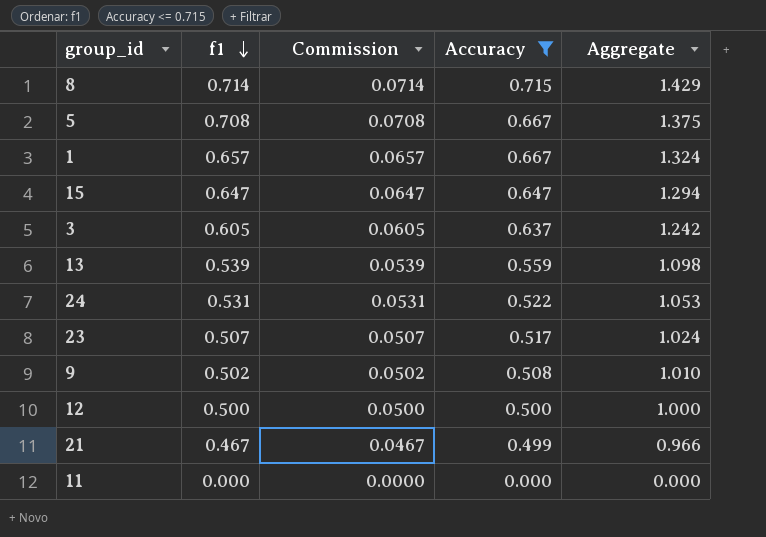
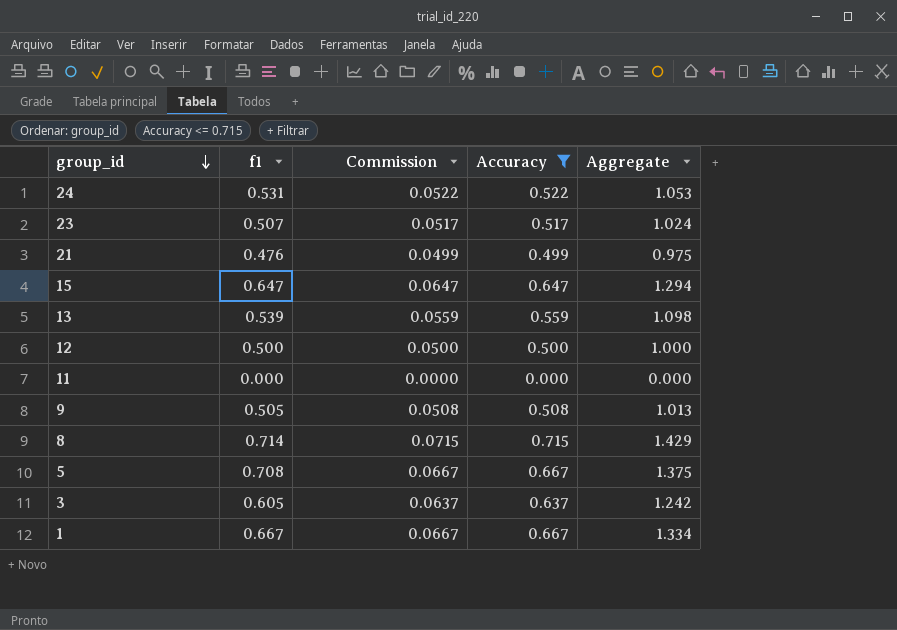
row order: f1 descending -> group_id descending
column Commission | formula: [f1] * 0.1 -> [Accuracy] * 0.1
21 | f1: 0.467 -> 0.476
21 | Aggregate: 0.966 -> 0.975
9 | f1: 0.502 -> 0.505
9 | Aggregate: 1.010 -> 1.013
1 | f1: 0.657 -> 0.667
1 | Aggregate: 1.324 -> 1.334

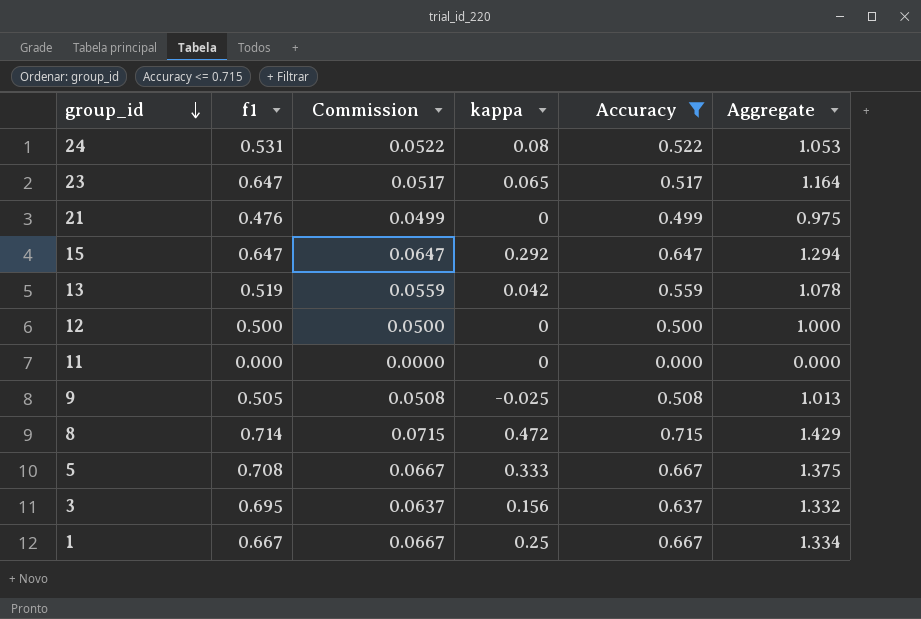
column kappa | position: none -> 4
23 | f1: 0.507 -> 0.647
23 | Aggregate: 1.024 -> 1.164
13 | f1: 0.539 -> 0.519
13 | Aggregate: 1.098 -> 1.078
3 | f1: 0.605 -> 0.695
3 | Aggregate: 1.242 -> 1.332

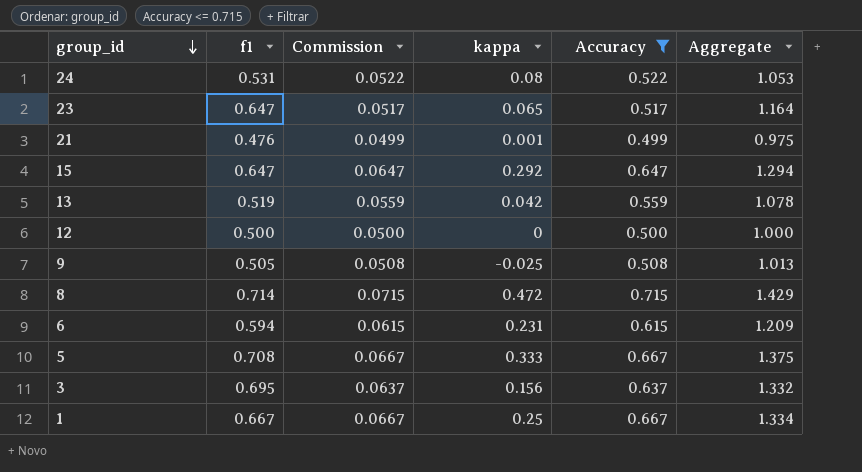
row 11: 0.000 | 0.0000 | 0 | 0.000 | 0.000 -> none
21 | kappa: 0 -> 0.001
row 6: none -> 0.594 | 0.0615 | 0.231 | 0.615 | 1.209

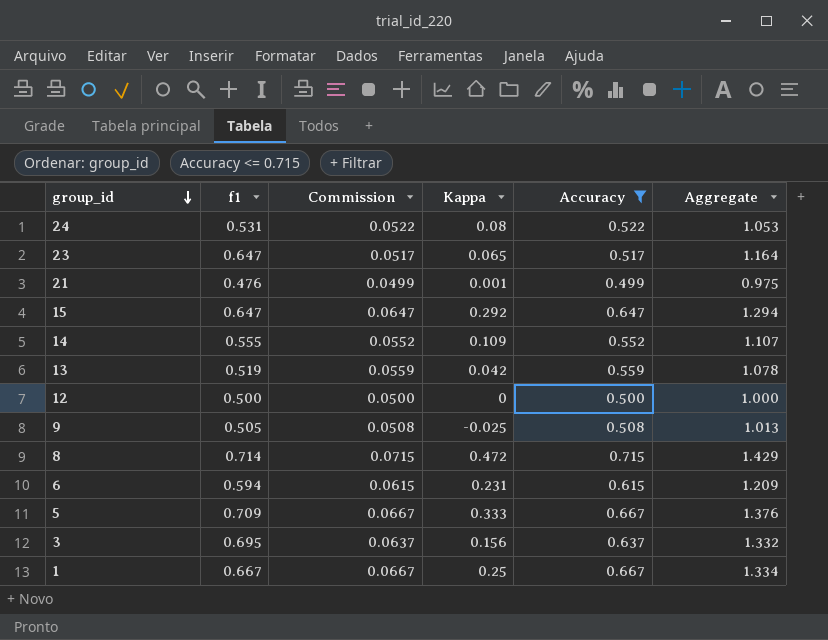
column name: kappa -> Kappa
row 14: none -> 0.555 | 0.0552 | 0.109 | 0.552 | 1.107
5 | f1: 0.708 -> 0.709
5 | Aggregate: 1.375 -> 1.376

